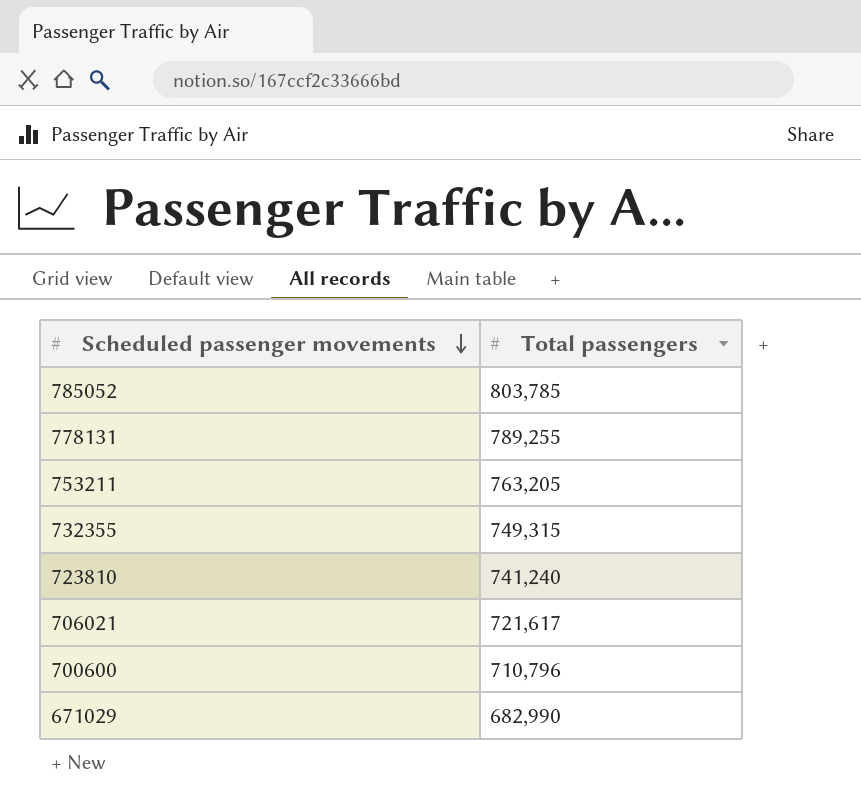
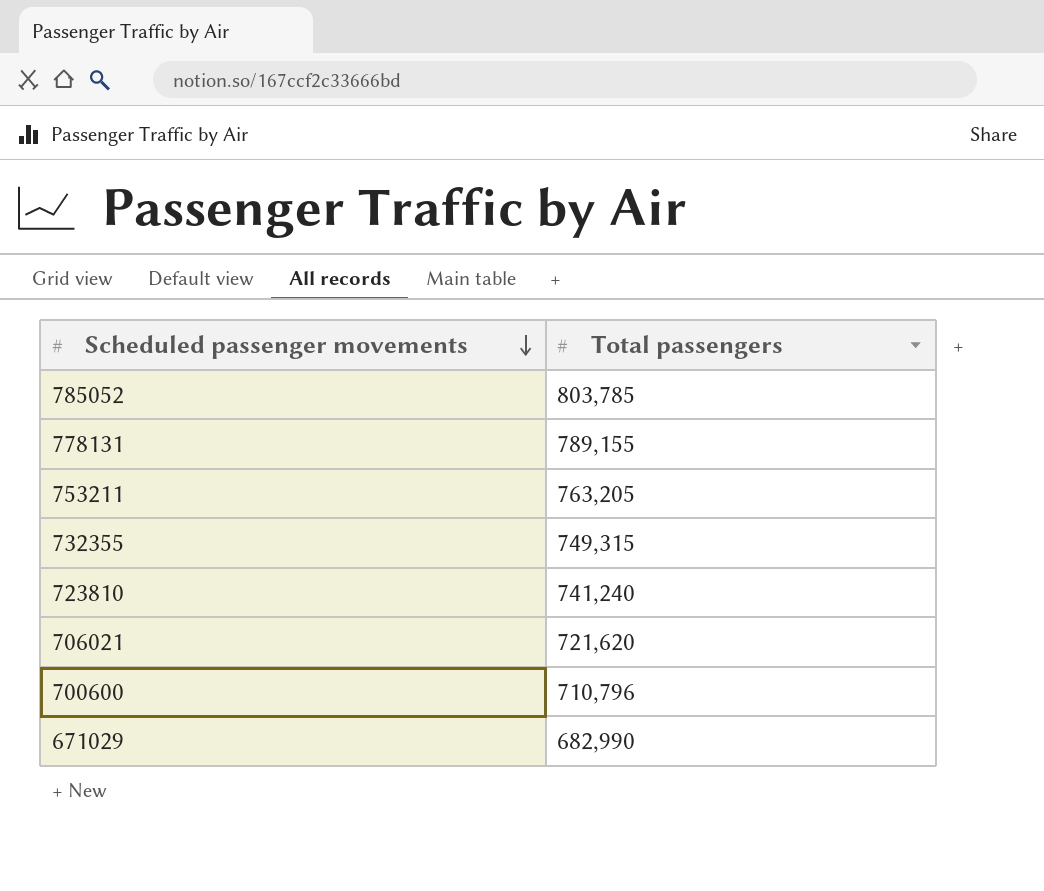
778131 | Total passengers: 789,255 -> 789,155
706021 | Total passengers: 721,617 -> 721,620

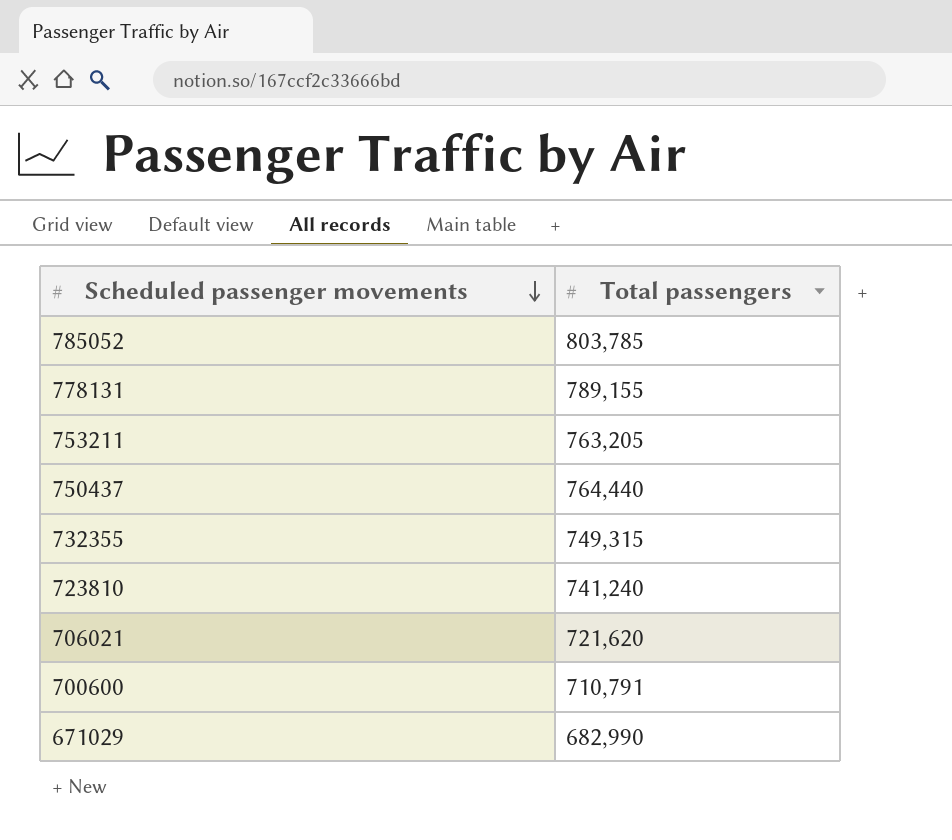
row 750437: none -> 764,440
700600 | Total passengers: 710,796 -> 710,791

